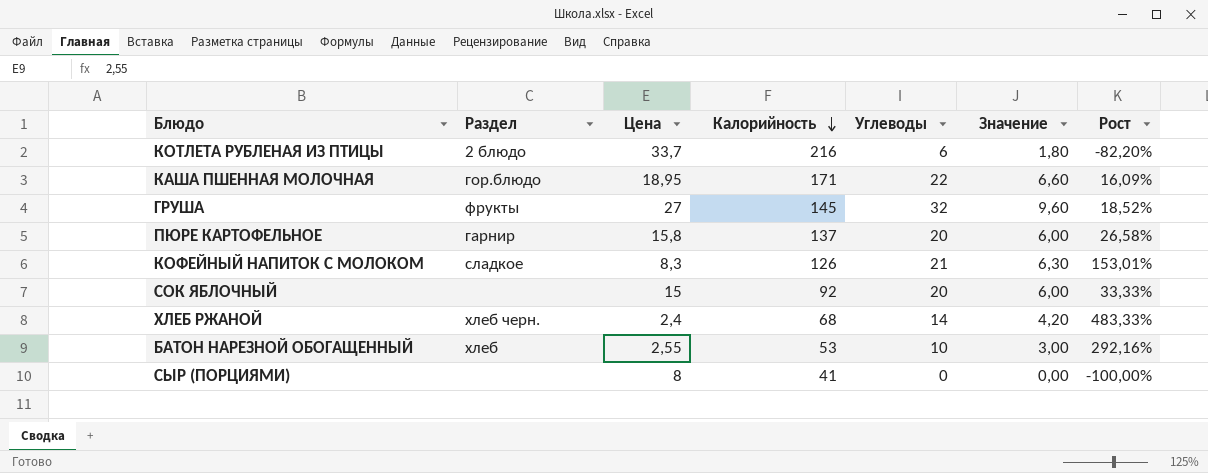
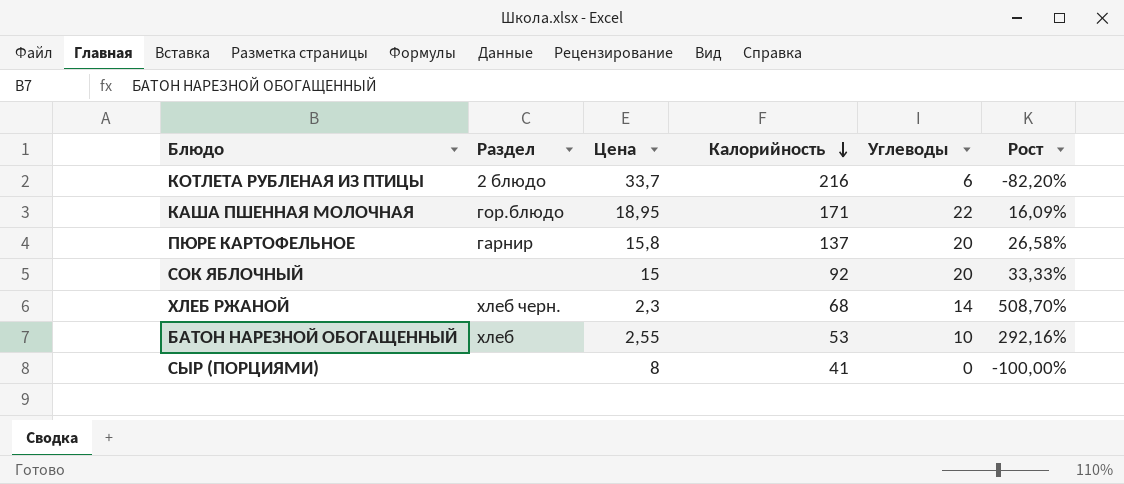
column Значение | formula: [Углеводы] * 0,3 -> none
row ГРУША: фрукты | 27 | 145 | 32 | 9,60 | 18,52% -> none
row КОФЕЙНЫЙ НАПИТОК С МОЛОКОМ: сладкое | 8,3 | 126 | 21 | 6,30 | 153,01% -> none
ХЛЕБ РЖАНОЙ | Цена: 2,4 -> 2,3
ХЛЕБ РЖАНОЙ | Рост: 483,33% -> 508,70%

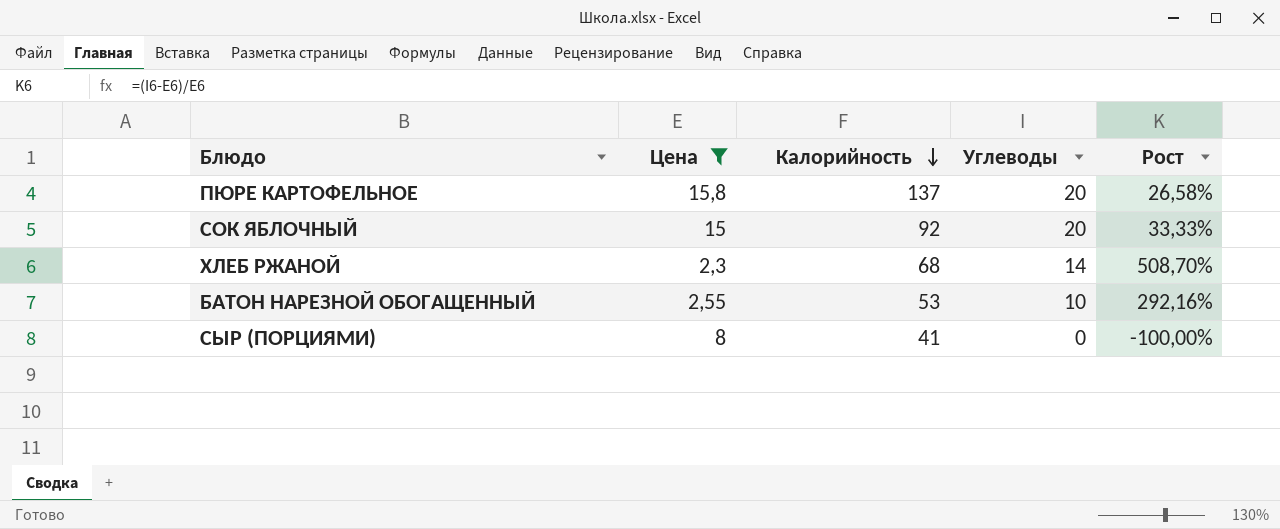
filter: none -> Цена <= 15,8
column Раздел | position: 2 -> none

